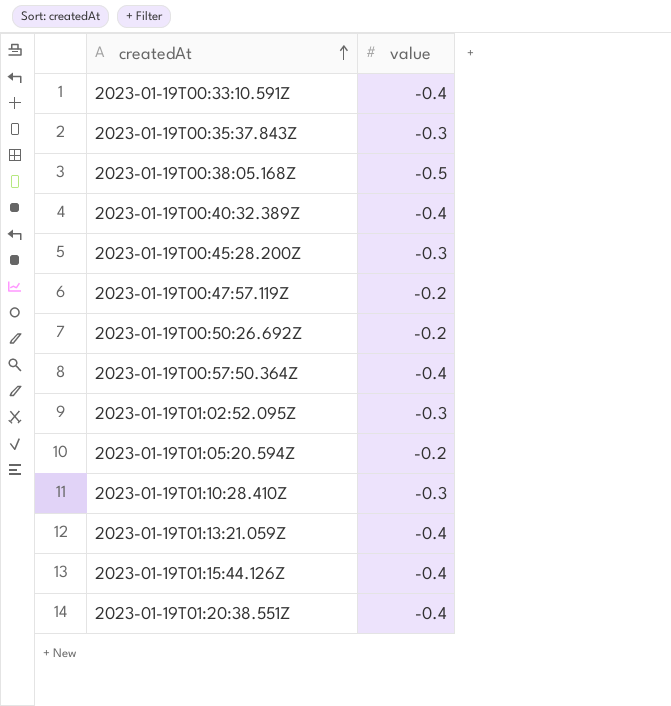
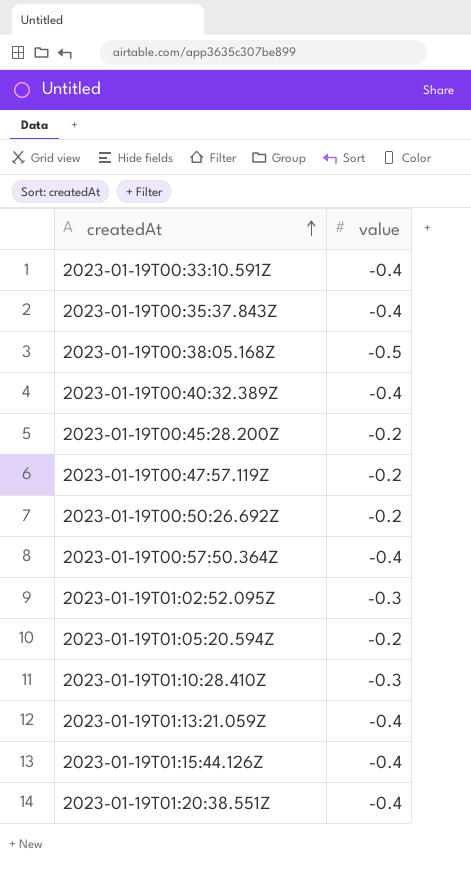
2023-01-19T00:35:37.843Z | value: -0.3 -> -0.4
2023-01-19T00:45:28.200Z | value: -0.3 -> -0.2

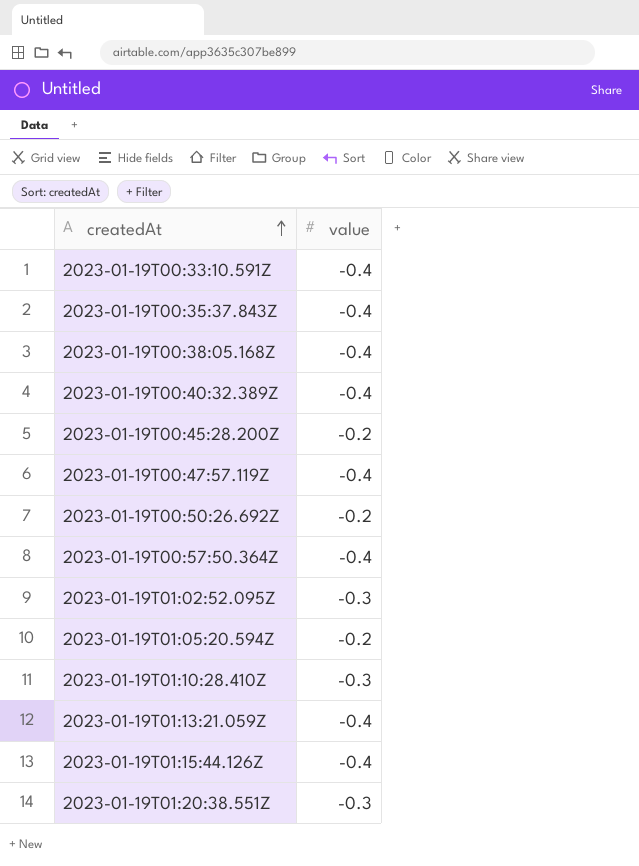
2023-01-19T00:38:05.168Z | value: -0.5 -> -0.4
2023-01-19T00:47:57.119Z | value: -0.2 -> -0.4
2023-01-19T01:20:38.551Z | value: -0.4 -> -0.3

